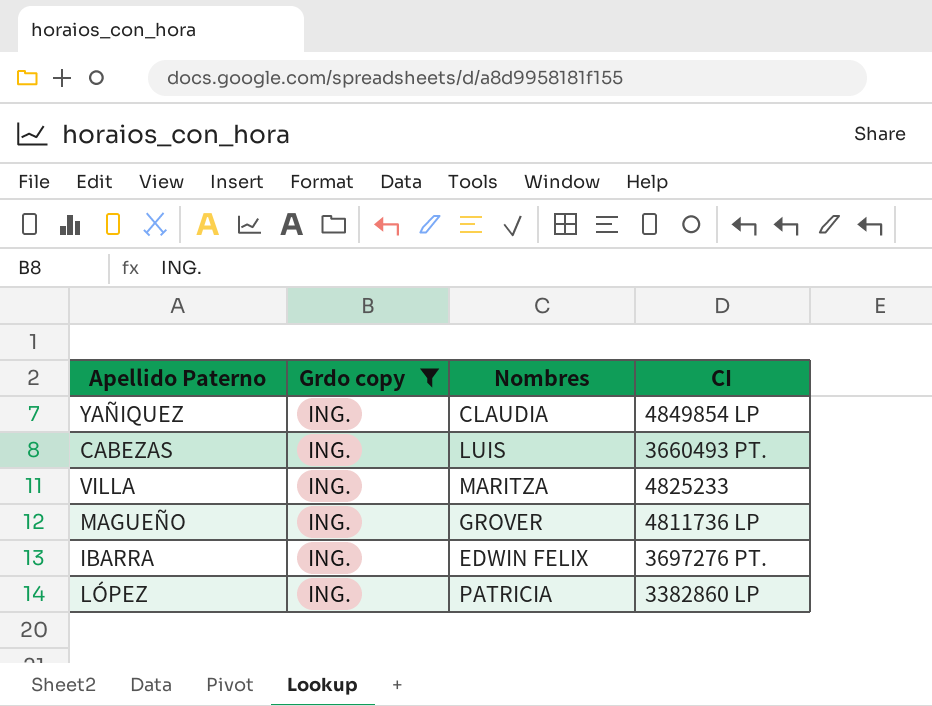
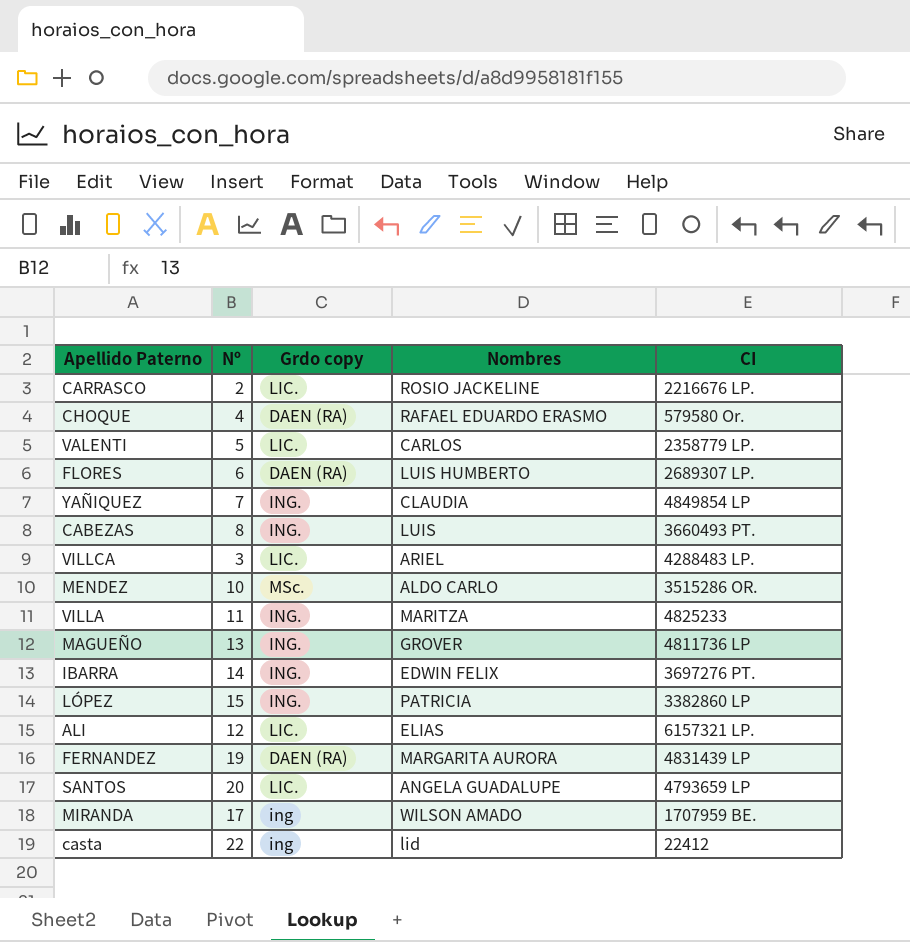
filter: Grdo copy = ING. -> none
column Nº | position: none -> 2

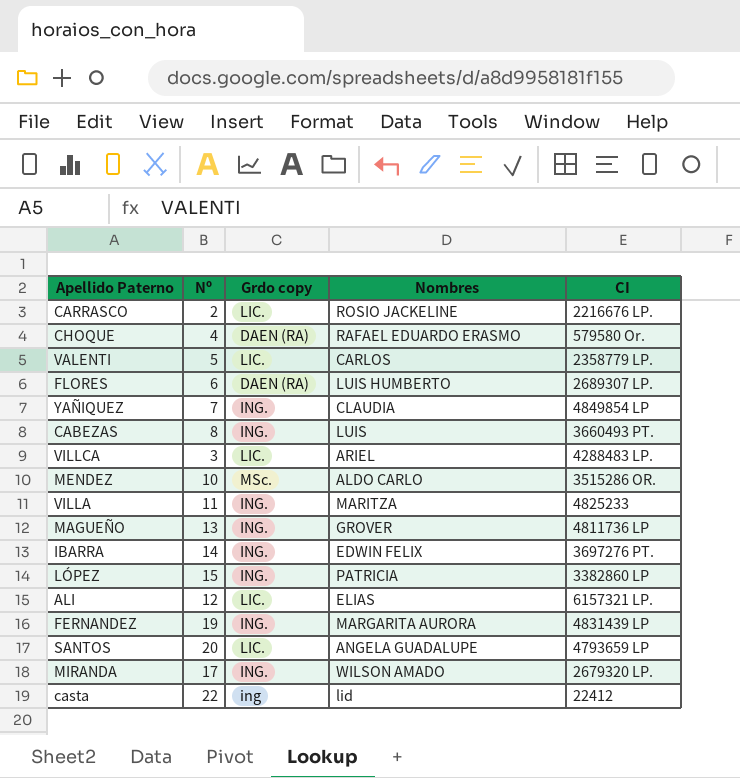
FERNANDEZ | Grdo copy: DAEN (RA) -> ING.
MIRANDA | Grdo copy: ing -> ING.
MIRANDA | CI: 1707959 BE. -> 2679320 LP.

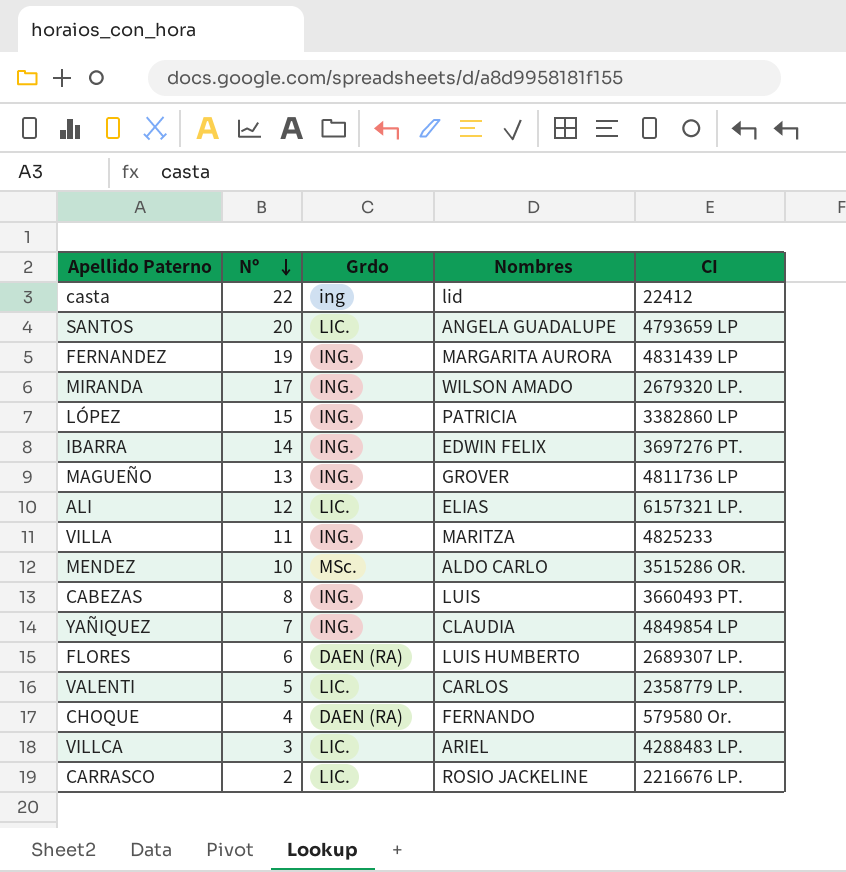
row order: none -> Nº descending
column name: Grdo copy -> Grdo
CHOQUE | Nombres: RAFAEL EDUARDO ERASMO -> FERNANDO

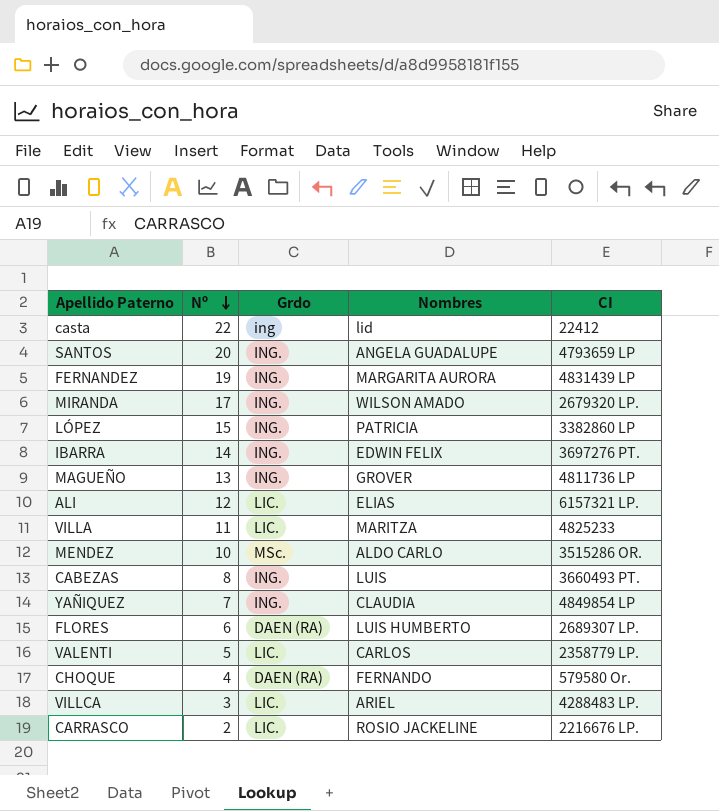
SANTOS | Grdo: LIC. -> ING.
VILLA | Grdo: ING. -> LIC.

